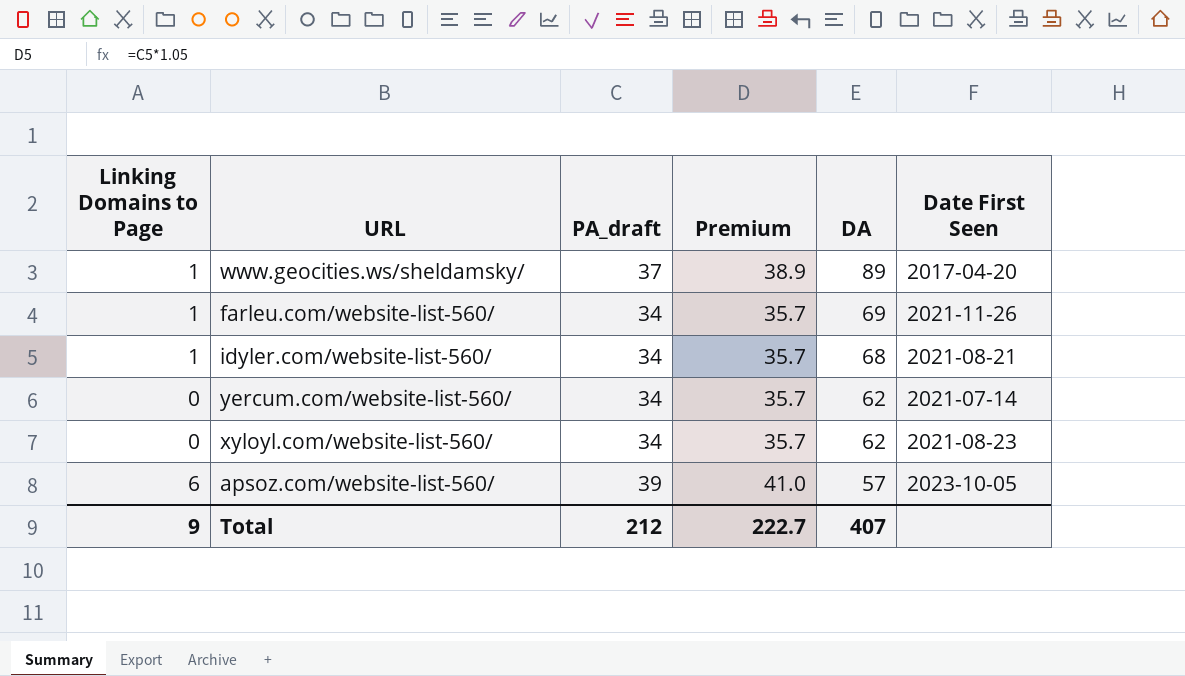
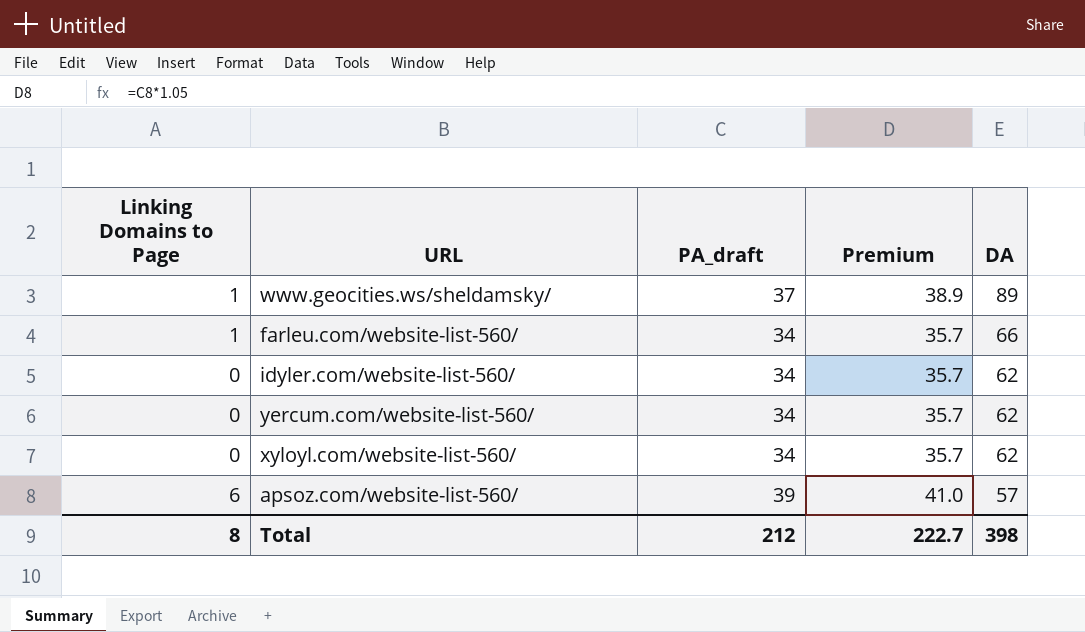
column Date First Seen | position: 6 -> none
farleu.com/website-list-560/ | DA: 69 -> 66
idyler.com/website-list-560/ | Linking Domains to Page: 1 -> 0
idyler.com/website-list-560/ | DA: 68 -> 62
Total | Linking Domains to Page: 9 -> 8
Total | DA: 407 -> 398

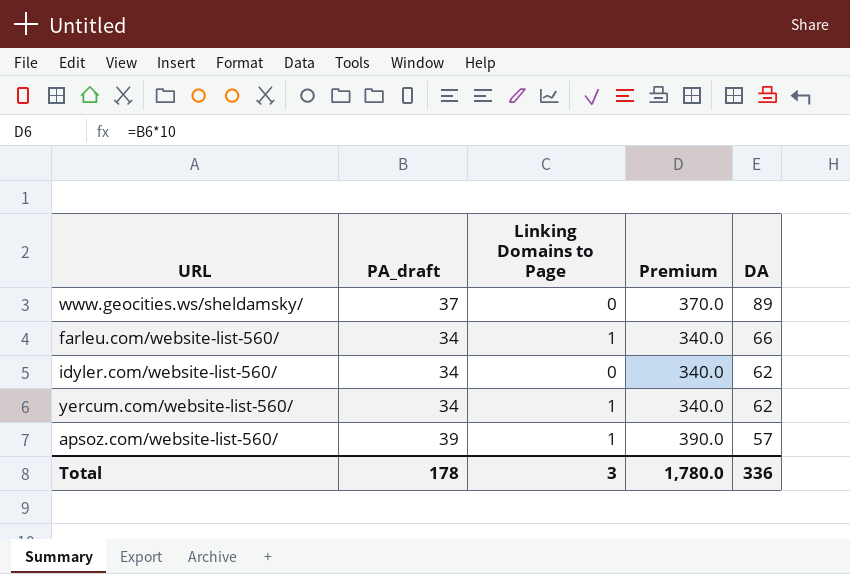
column Linking Domains to Page | position: 1 -> 3
column Premium | formula: [PA_draft] * 1.05 -> [PA_draft] * 10
row xyloyl.com/website-list-560/: 0 | 34 | 35.7 | 62 -> none
www.geocities.ws/sheldamsky/ | Linking Domains to Page: 1 -> 0
yercum.com/website-list-560/ | Linking Domains to Page: 0 -> 1
apsoz.com/website-list-560/ | Linking Domains to Page: 6 -> 1
Total | PA_draft: 212 -> 178
Total | Linking Domains to Page: 8 -> 3
Total | Premium: 222.7 -> 1,780.0
Total | DA: 398 -> 336

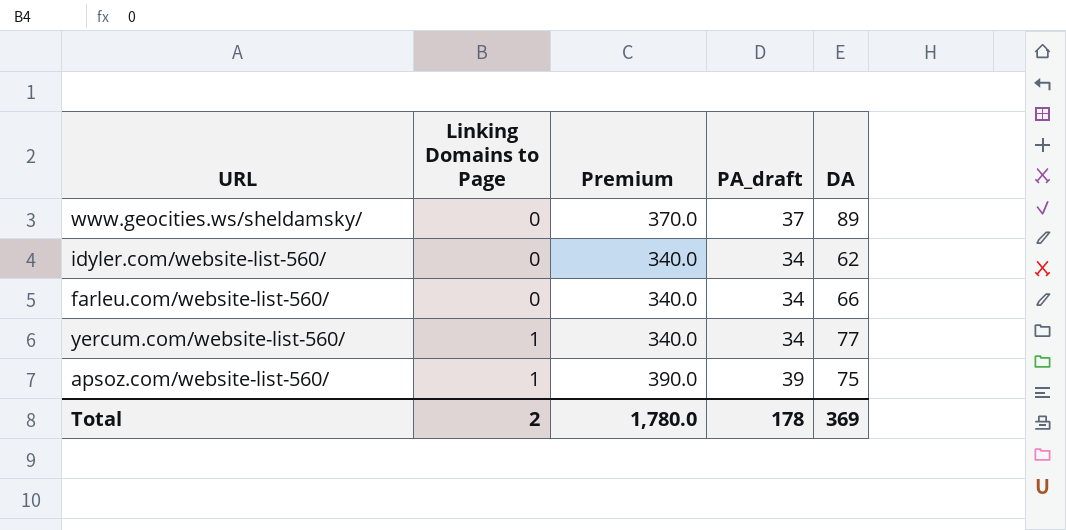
row order: DA descending -> Linking Domains to Page ascending
column PA_draft | position: 2 -> 4
farleu.com/website-list-560/ | Linking Domains to Page: 1 -> 0
yercum.com/website-list-560/ | DA: 62 -> 77
apsoz.com/website-list-560/ | DA: 57 -> 75
Total | Linking Domains to Page: 3 -> 2
Total | DA: 336 -> 369

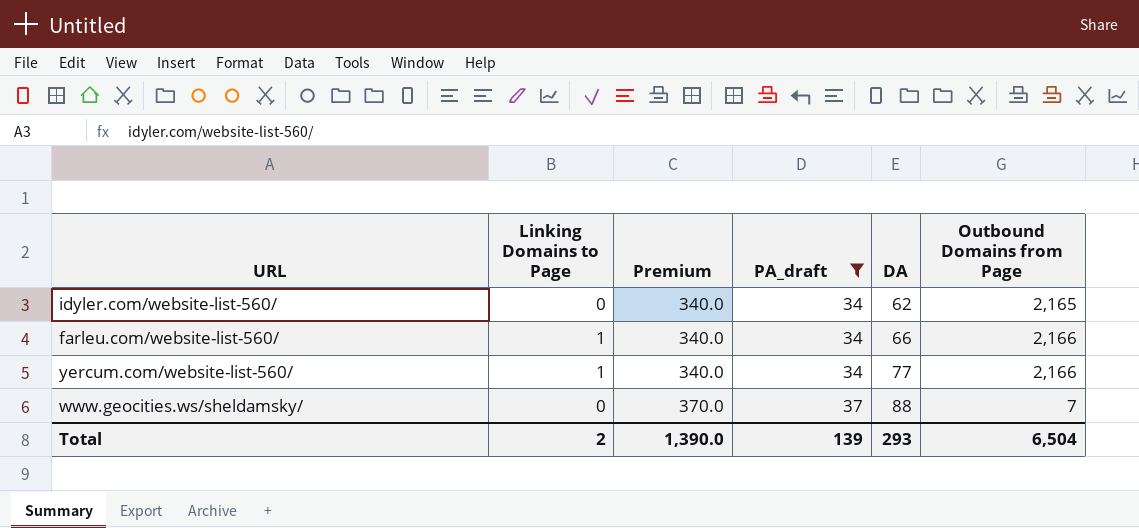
filter: none -> PA_draft != 39
row order: Linking Domains to Page ascending -> Premium ascending
column Outbound Domains from Page | position: none -> 6
farleu.com/website-list-560/ | Linking Domains to Page: 0 -> 1
www.geocities.ws/sheldamsky/ | DA: 89 -> 88
Total | Premium: 1,780.0 -> 1,390.0
Total | PA_draft: 178 -> 139
Total | DA: 369 -> 293

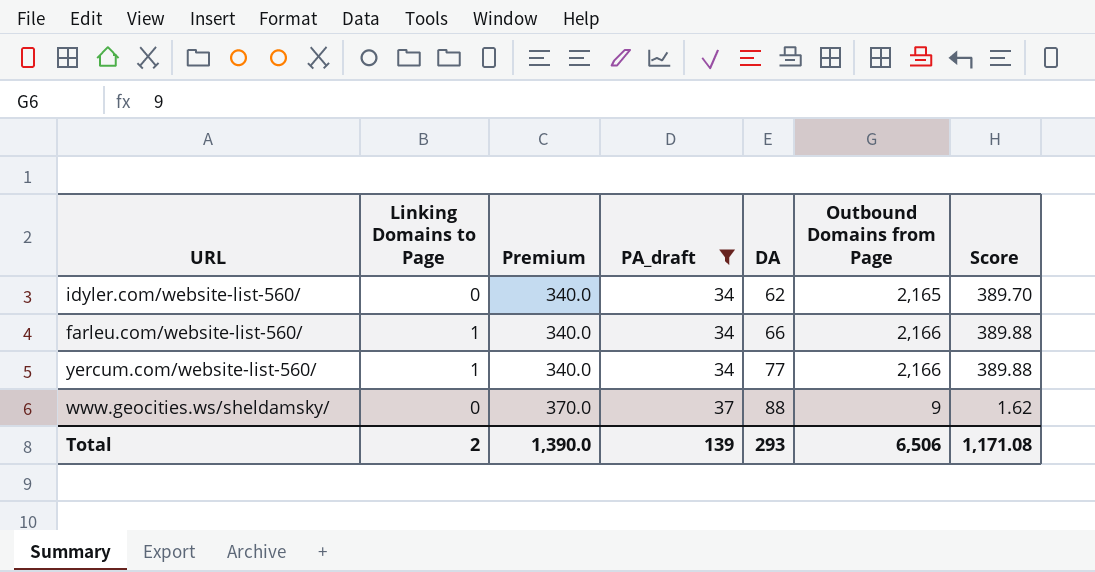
column Score | formula: none -> [Outbound Domains from Page] * 0.18
www.geocities.ws/sheldamsky/ | Outbound Domains from Page: 7 -> 9
Total | Outbound Domains from Page: 6,504 -> 6,506

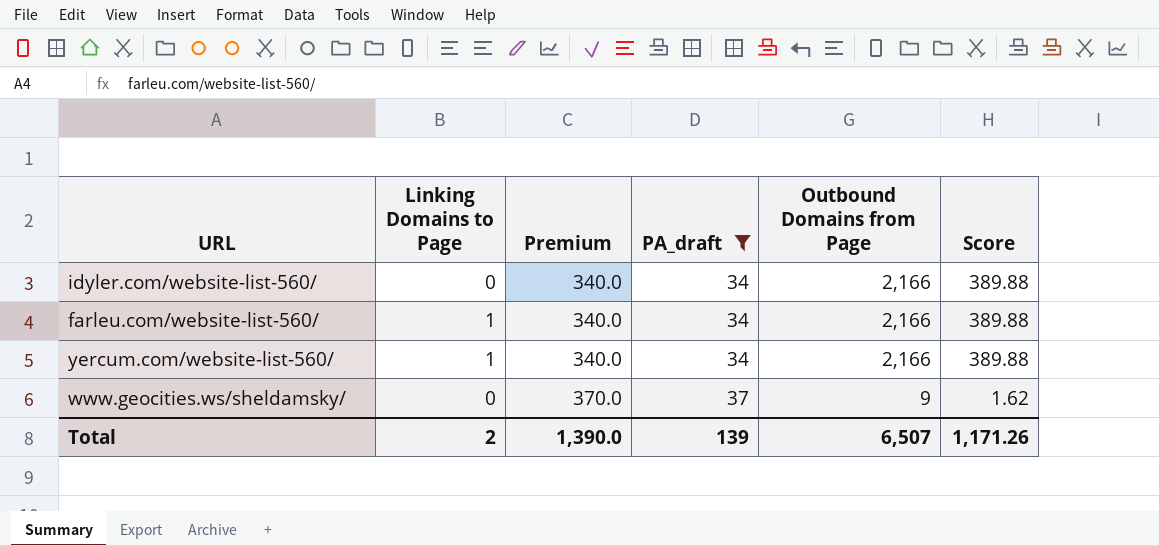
column DA | position: 5 -> none
idyler.com/website-list-560/ | Outbound Domains from Page: 2,165 -> 2,166
idyler.com/website-list-560/ | Score: 389.70 -> 389.88
Total | Outbound Domains from Page: 6,506 -> 6,507
Total | Score: 1,171.08 -> 1,171.26

